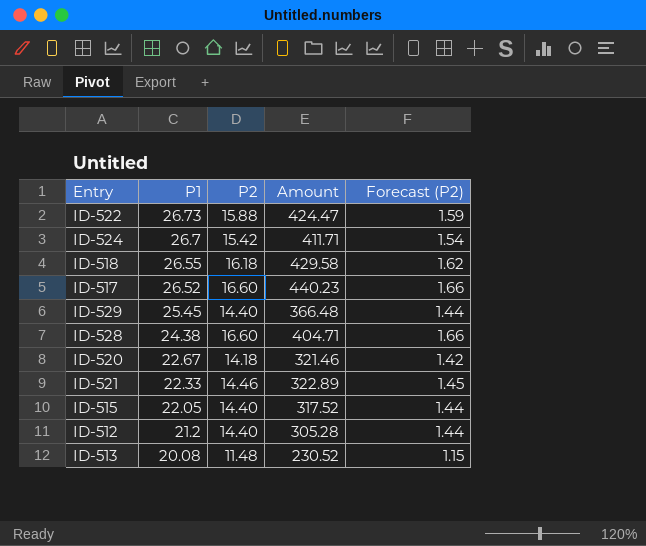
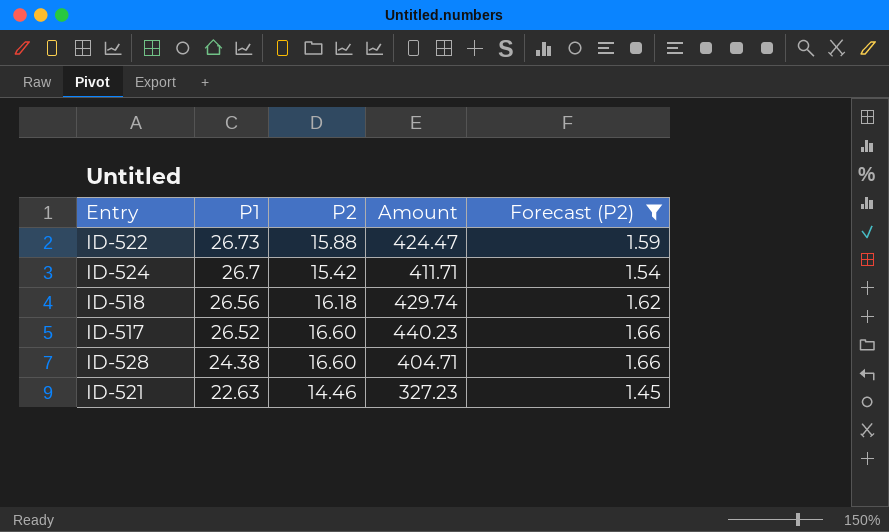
filter: none -> Forecast (P2) >= 1.45
ID-518 | P1: 26.55 -> 26.56
ID-518 | Amount: 429.58 -> 429.74
ID-521 | P1: 22.33 -> 22.63
ID-521 | Amount: 322.89 -> 327.23

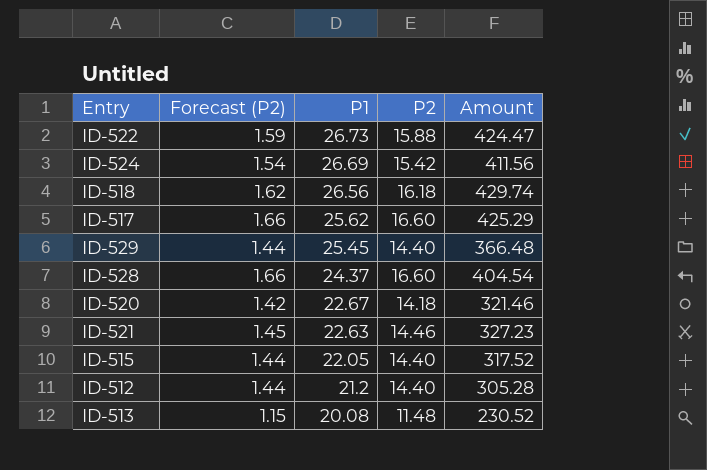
filter: Forecast (P2) >= 1.45 -> none
column Forecast (P2) | position: 5 -> 2
ID-524 | P1: 26.7 -> 26.69
ID-524 | Amount: 411.71 -> 411.56
ID-517 | P1: 26.52 -> 25.62
ID-517 | Amount: 440.23 -> 425.29
ID-528 | P1: 24.38 -> 24.37
ID-528 | Amount: 404.71 -> 404.54

